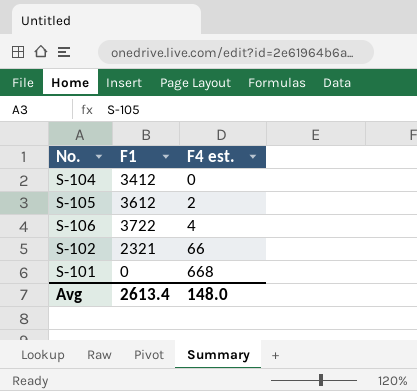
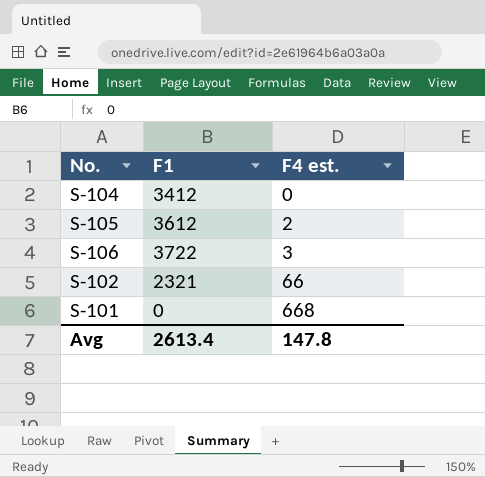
S-106 | F4 est.: 4 -> 3
Avg | F4 est.: 148.0 -> 147.8

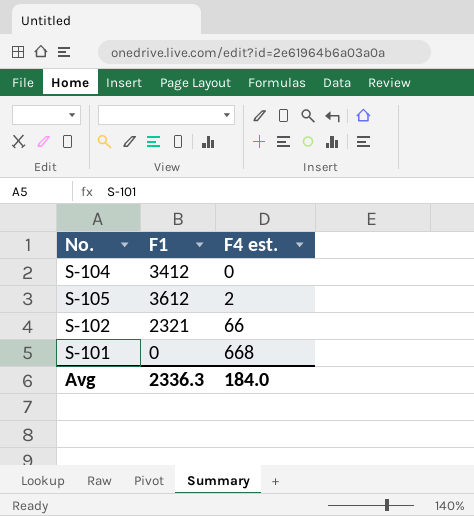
row S-106: 3722 | 3 -> none
Avg | F1: 2613.4 -> 2336.3
Avg | F4 est.: 147.8 -> 184.0

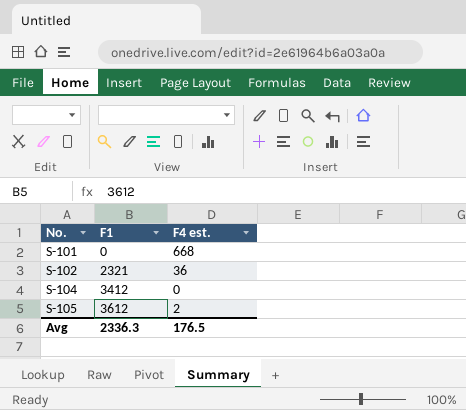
row order: F4 est. ascending -> No. ascending
S-102 | F4 est.: 66 -> 36
Avg | F4 est.: 184.0 -> 176.5

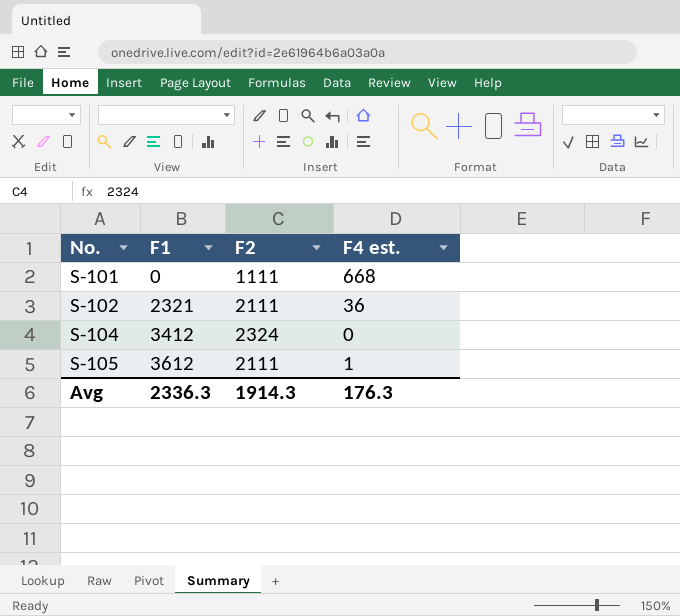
column F2 | position: none -> 3
S-105 | F4 est.: 2 -> 1
Avg | F4 est.: 176.5 -> 176.3

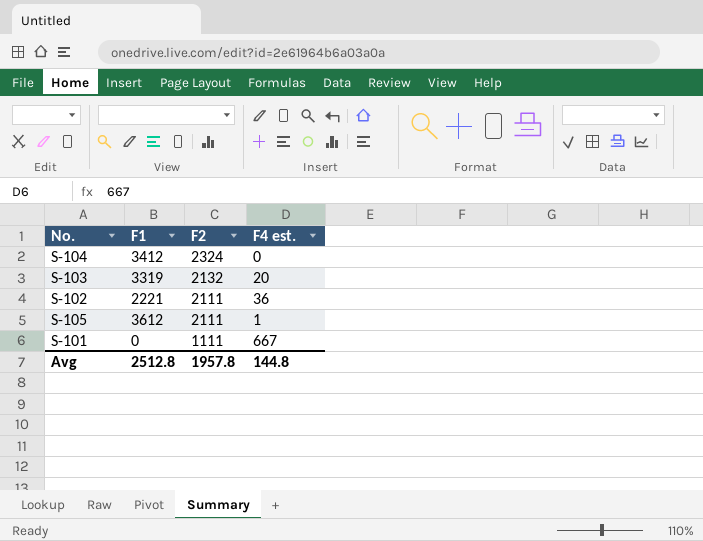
row order: No. ascending -> F2 descending
row S-103: none -> 3319 | 2132 | 20
S-102 | F1: 2321 -> 2221
S-101 | F4 est.: 668 -> 667
Avg | F1: 2336.3 -> 2512.8
Avg | F2: 1914.3 -> 1957.8
Avg | F4 est.: 176.3 -> 144.8

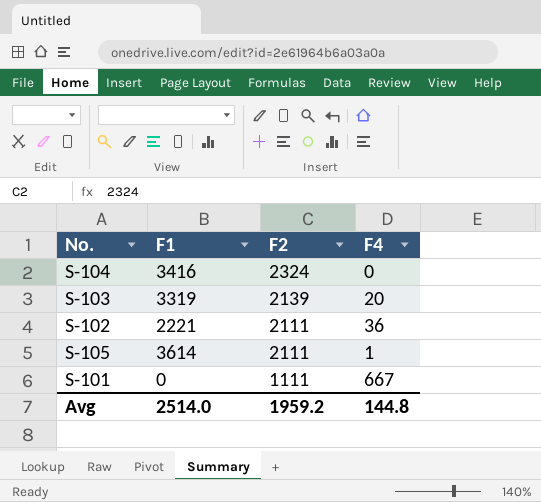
column name: F4 est. -> F4
S-104 | F1: 3412 -> 3416
S-103 | F2: 2132 -> 2139
S-105 | F1: 3612 -> 3614
Avg | F1: 2512.8 -> 2514.0
Avg | F2: 1957.8 -> 1959.2

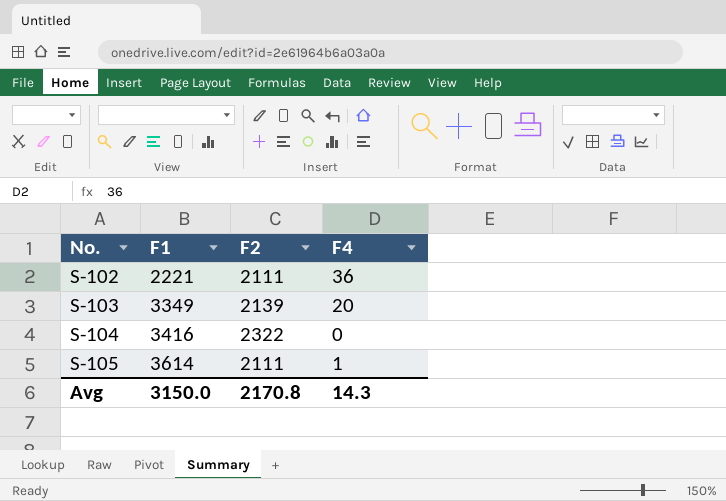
row order: F2 descending -> No. ascending
row S-101: 0 | 1111 | 667 -> none
S-103 | F1: 3319 -> 3349
S-104 | F2: 2324 -> 2322
Avg | F1: 2514.0 -> 3150.0
Avg | F2: 1959.2 -> 2170.8
Avg | F4: 144.8 -> 14.3

